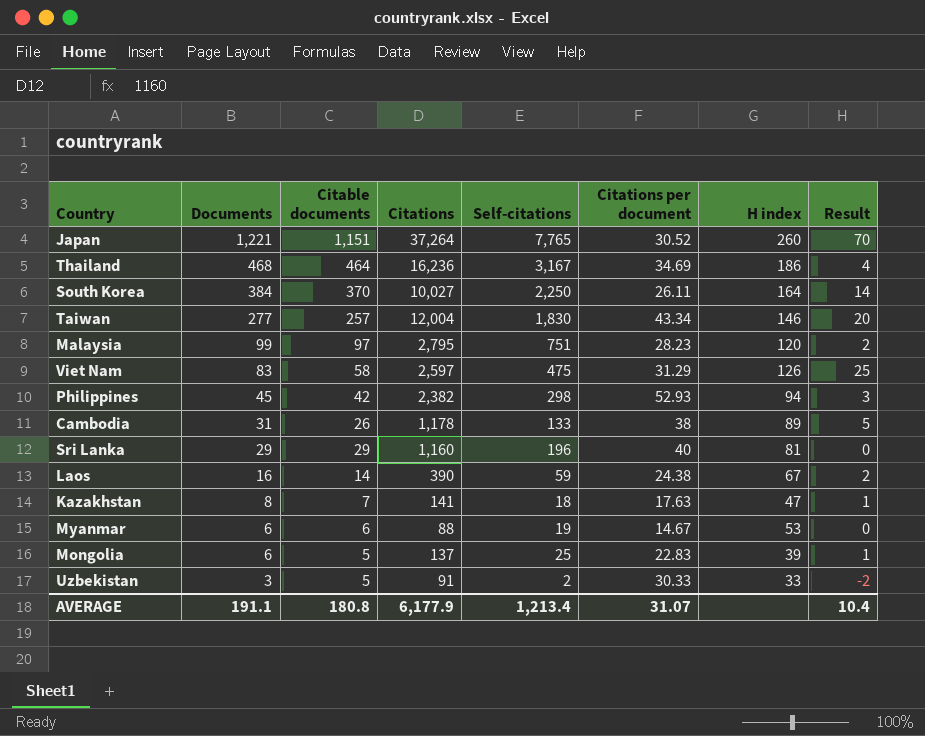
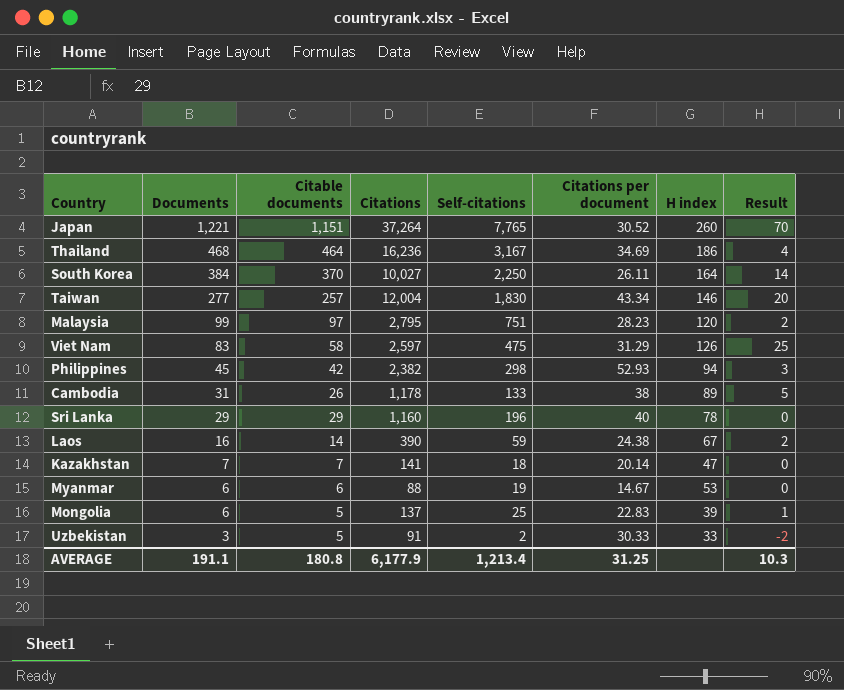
Sri Lanka | H index: 81 -> 78
Kazakhstan | Documents: 8 -> 7
Kazakhstan | Citations per document: 17.63 -> 20.14
Kazakhstan | Result: 1 -> 0
AVERAGE | Citations per document: 31.07 -> 31.25
AVERAGE | Result: 10.4 -> 10.3

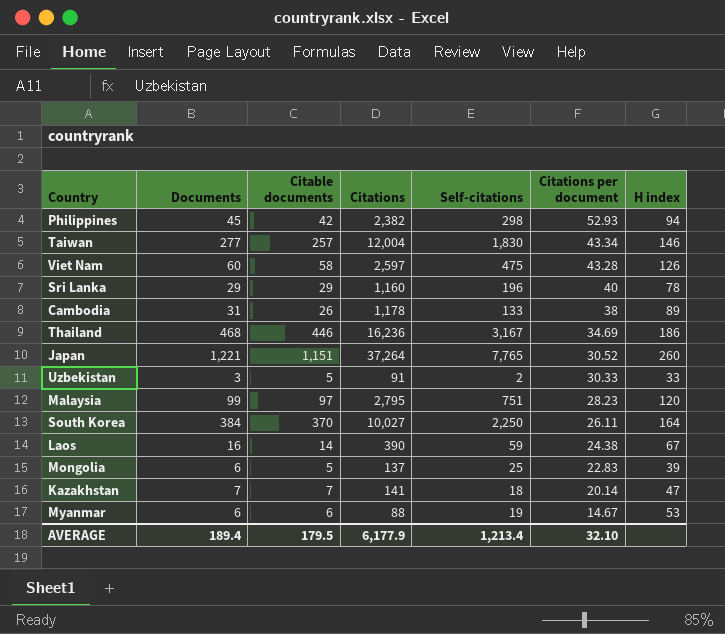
row order: Documents descending -> Citations per document descending
column Result | formula: [Documents] - [Citable documents] -> none
Viet Nam | Documents: 83 -> 60
Viet Nam | Citations per document: 31.29 -> 43.28
Thailand | Citable documents: 464 -> 446
AVERAGE | Documents: 191.1 -> 189.4
AVERAGE | Citable documents: 180.8 -> 179.5
AVERAGE | Citations per document: 31.25 -> 32.10

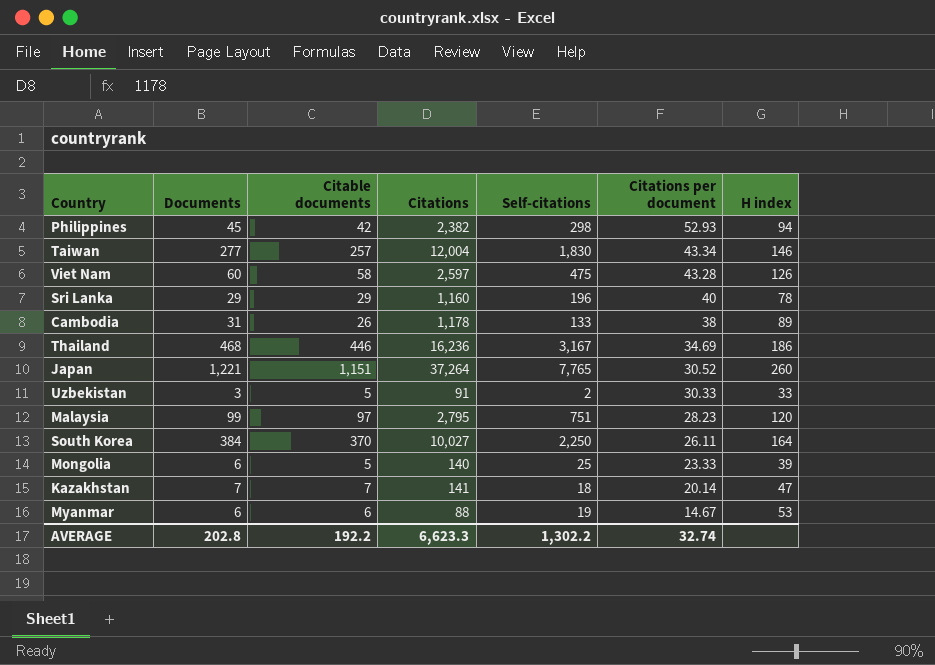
row Laos: 16 | 14 | 390 | 59 | 24.38 | 67 -> none
Mongolia | Citations: 137 -> 140
Mongolia | Citations per document: 22.83 -> 23.33
AVERAGE | Documents: 189.4 -> 202.8
AVERAGE | Citable documents: 179.5 -> 192.2
AVERAGE | Citations: 6,177.9 -> 6,623.3
AVERAGE | Self-citations: 1,213.4 -> 1,302.2
AVERAGE | Citations per document: 32.10 -> 32.74

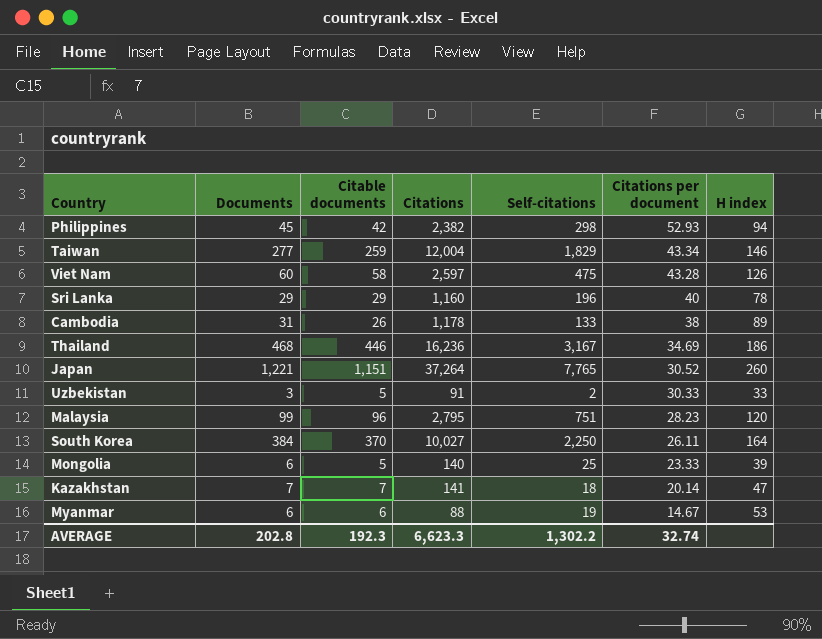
Taiwan | Citable documents: 257 -> 259
Taiwan | Self-citations: 1,830 -> 1,829
Malaysia | Citable documents: 97 -> 96
AVERAGE | Citable documents: 192.2 -> 192.3

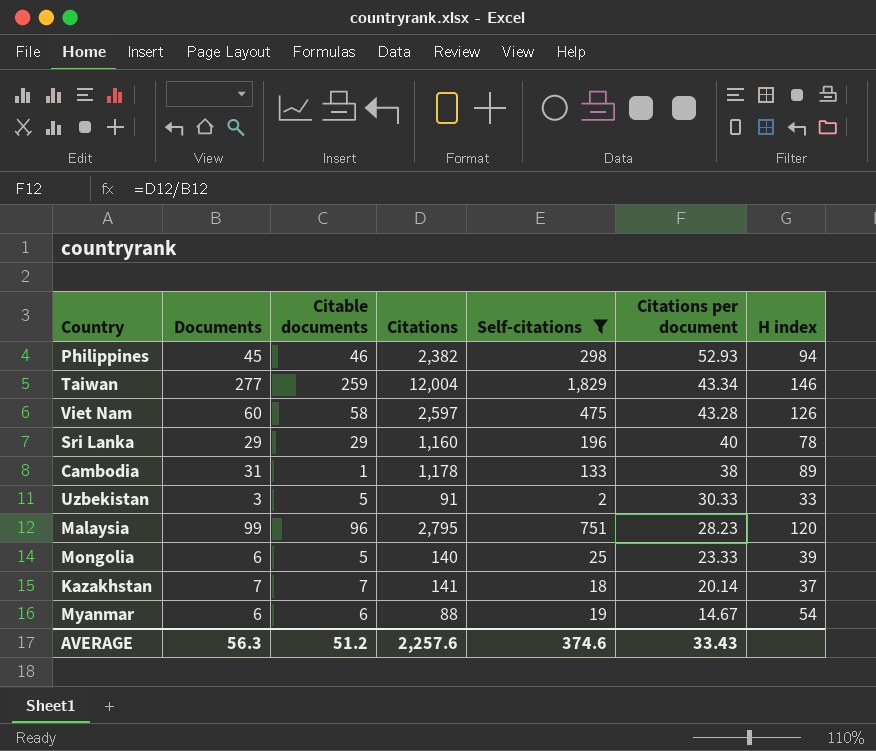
filter: none -> Self-citations <= 1,829
Philippines | Citable documents: 42 -> 46
Cambodia | Citable documents: 26 -> 1
Kazakhstan | H index: 47 -> 37
Myanmar | H index: 53 -> 54
AVERAGE | Documents: 202.8 -> 56.3
AVERAGE | Citable documents: 192.3 -> 51.2
AVERAGE | Citations: 6,623.3 -> 2,257.6
AVERAGE | Self-citations: 1,302.2 -> 374.6
AVERAGE | Citations per document: 32.74 -> 33.43

